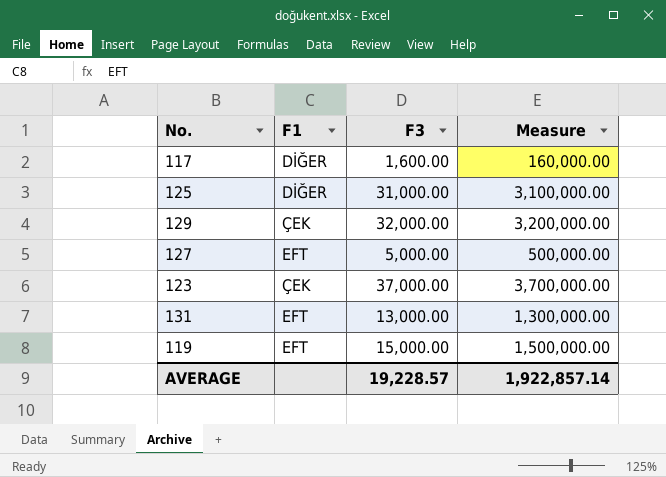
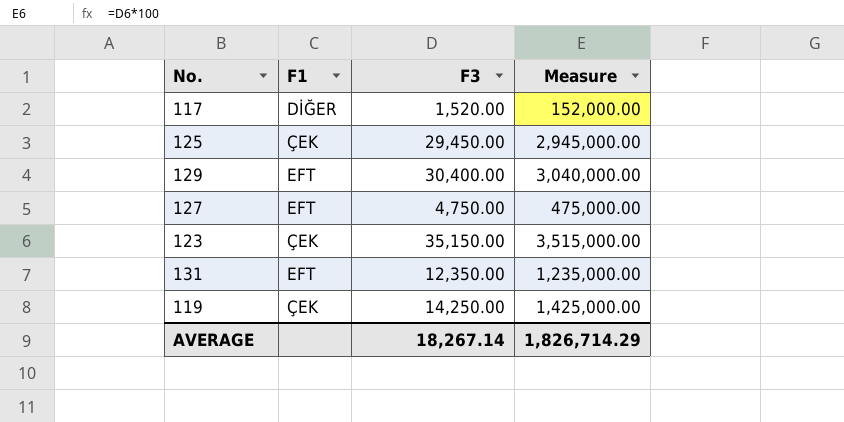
117 | F3: 1,600.00 -> 1,520.00
117 | Measure: 160,000.00 -> 152,000.00
125 | F1: DİĞER -> ÇEK
125 | F3: 31,000.00 -> 29,450.00
125 | Measure: 3,100,000.00 -> 2,945,000.00
129 | F1: ÇEK -> EFT
129 | F3: 32,000.00 -> 30,400.00
129 | Measure: 3,200,000.00 -> 3,040,000.00
127 | F3: 5,000.00 -> 4,750.00
127 | Measure: 500,000.00 -> 475,000.00
123 | F3: 37,000.00 -> 35,150.00
123 | Measure: 3,700,000.00 -> 3,515,000.00
131 | F3: 13,000.00 -> 12,350.00
131 | Measure: 1,300,000.00 -> 1,235,000.00
119 | F1: EFT -> ÇEK
119 | F3: 15,000.00 -> 14,250.00
119 | Measure: 1,500,000.00 -> 1,425,000.00
AVERAGE | F3: 19,228.57 -> 18,267.14
AVERAGE | Measure: 1,922,857.14 -> 1,826,714.29

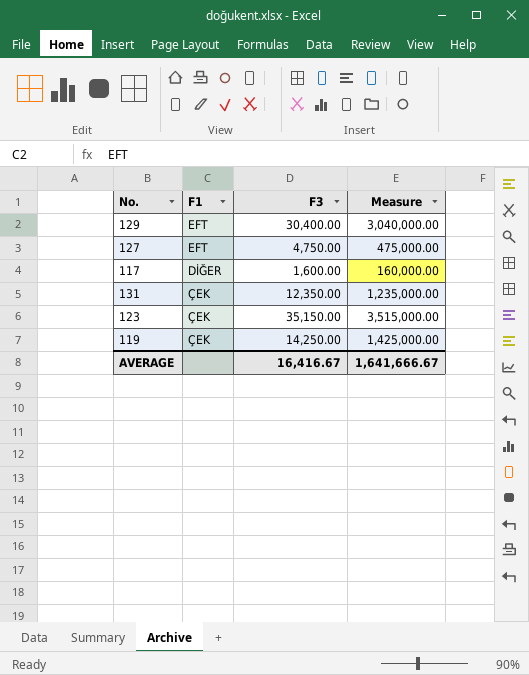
row order: none -> F1 descending
row 125: ÇEK | 29,450.00 | 2,945,000.00 -> none
117 | F3: 1,520.00 -> 1,600.00
117 | Measure: 152,000.00 -> 160,000.00
131 | F1: EFT -> ÇEK
AVERAGE | F3: 18,267.14 -> 16,416.67
AVERAGE | Measure: 1,826,714.29 -> 1,641,666.67

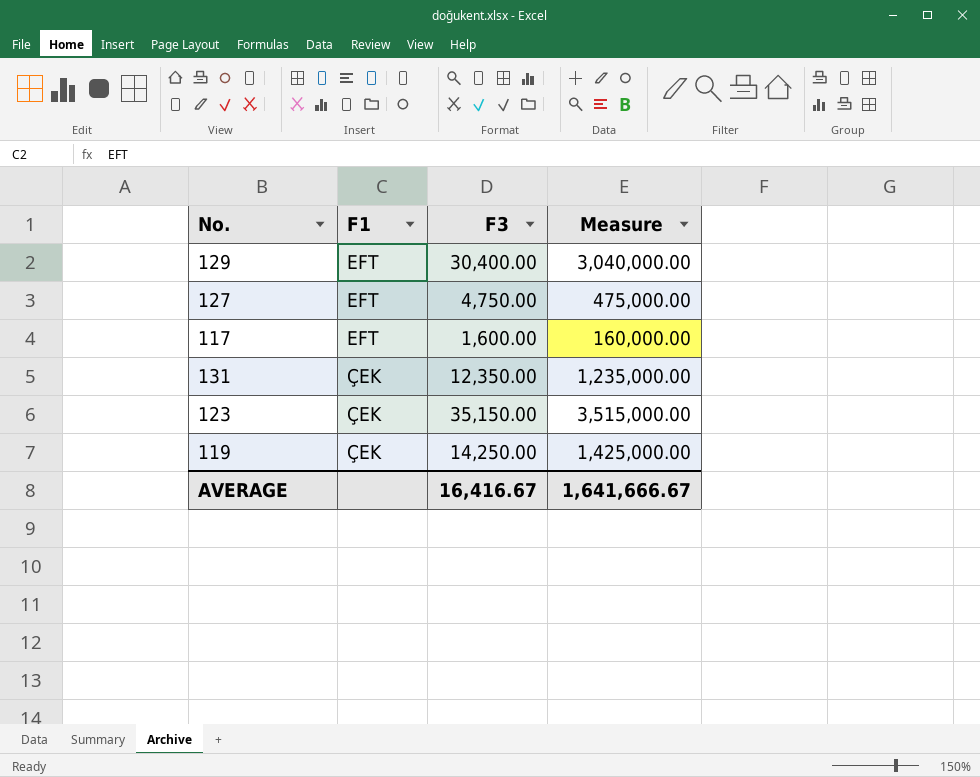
117 | F1: DİĞER -> EFT

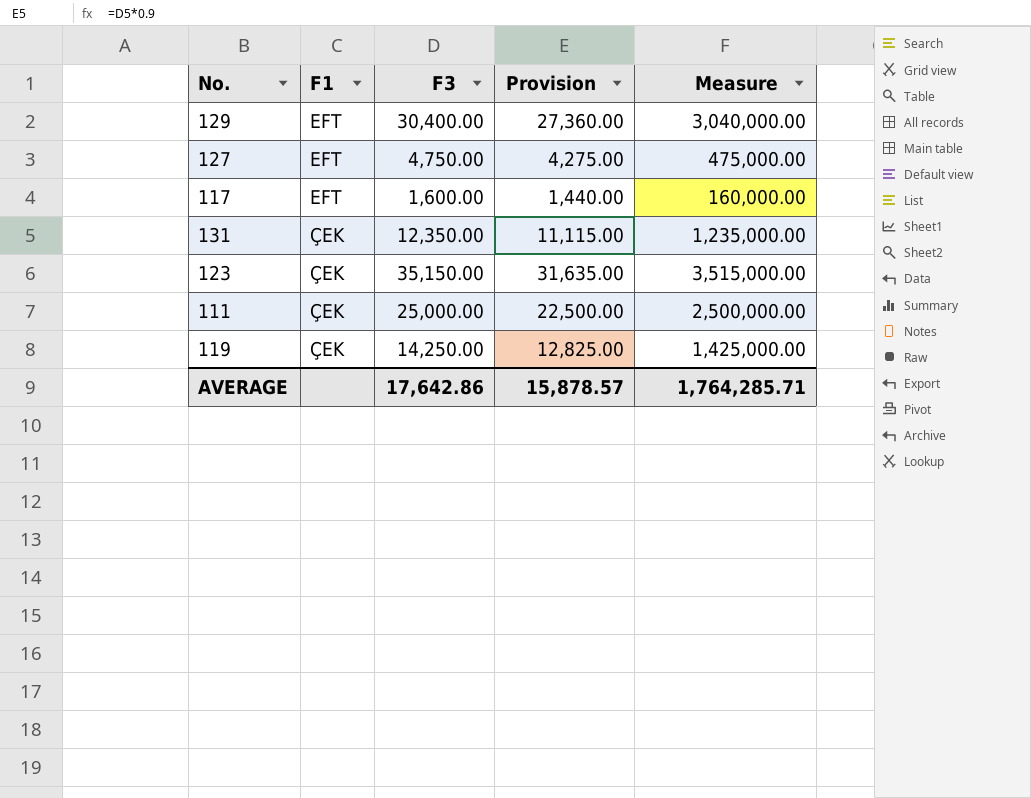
column Provision | formula: none -> [F3] * 0.9
row 111: none -> ÇEK | 25,000.00 | 22,500.00 | 2,500,000.00
AVERAGE | F3: 16,416.67 -> 17,642.86
AVERAGE | Measure: 1,641,666.67 -> 1,764,285.71

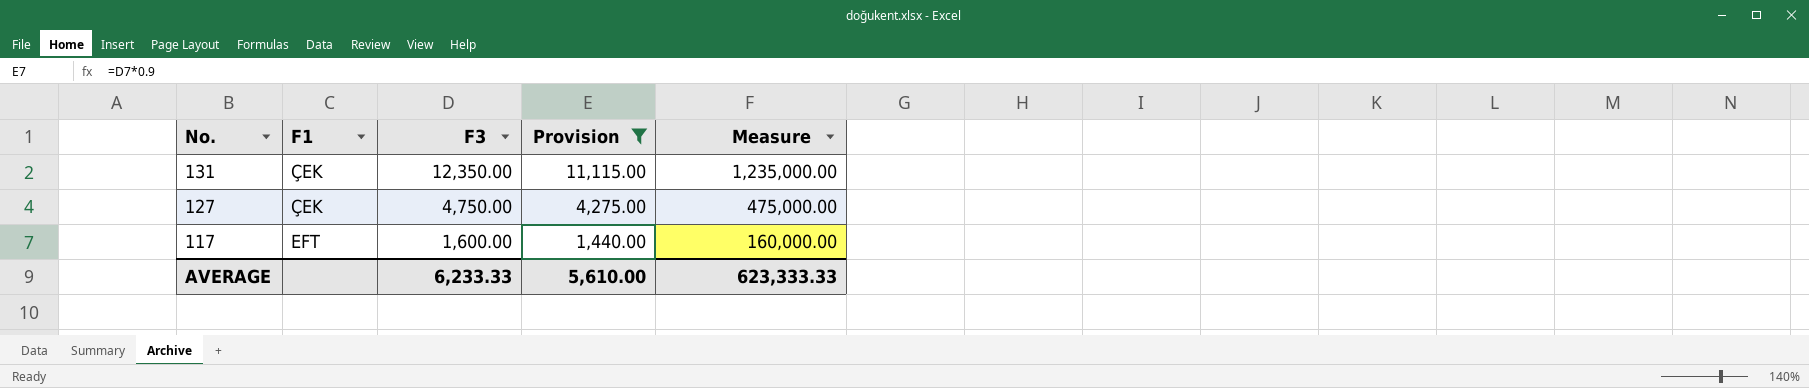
filter: none -> Provision <= 11,115.00
row order: F1 descending -> No. descending
127 | F1: EFT -> ÇEK
AVERAGE | F3: 17,642.86 -> 6,233.33
AVERAGE | Provision: 15,878.57 -> 5,610.00
AVERAGE | Measure: 1,764,285.71 -> 623,333.33

